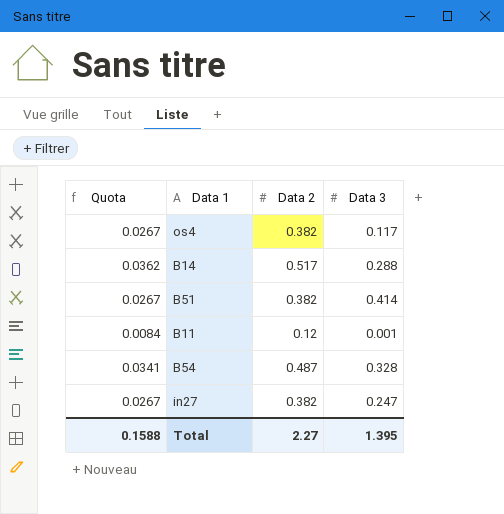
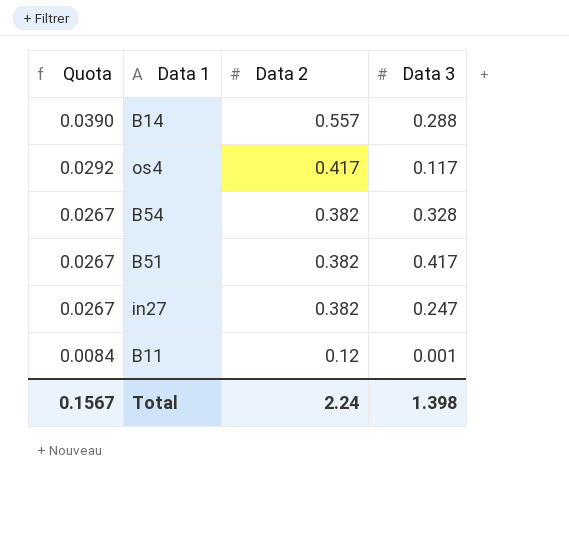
row order: none -> Quota descending
B14 | Quota: 0.0362 -> 0.0390
B14 | Data 2: 0.517 -> 0.557
os4 | Quota: 0.0267 -> 0.0292
os4 | Data 2: 0.382 -> 0.417
B54 | Quota: 0.0341 -> 0.0267
B54 | Data 2: 0.487 -> 0.382
B51 | Data 3: 0.414 -> 0.417
Total | Quota: 0.1588 -> 0.1567
Total | Data 2: 2.27 -> 2.24
Total | Data 3: 1.395 -> 1.398

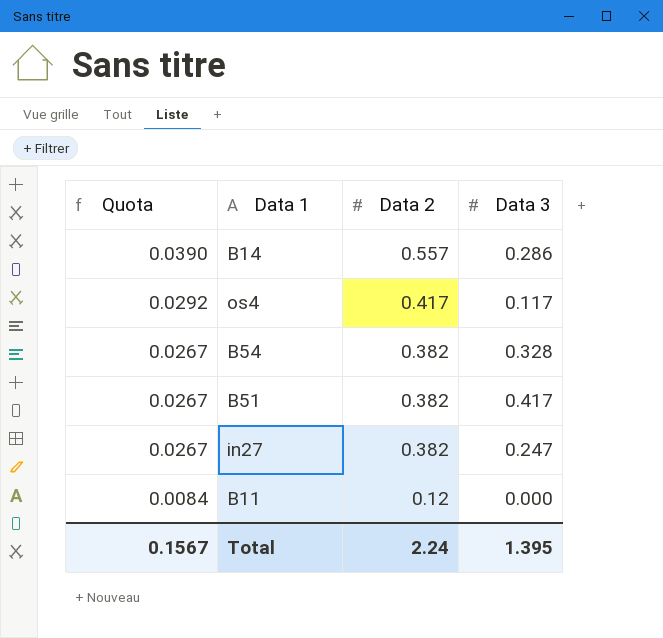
B14 | Data 3: 0.288 -> 0.286
B11 | Data 3: 0.001 -> 0.000
Total | Data 3: 1.398 -> 1.395

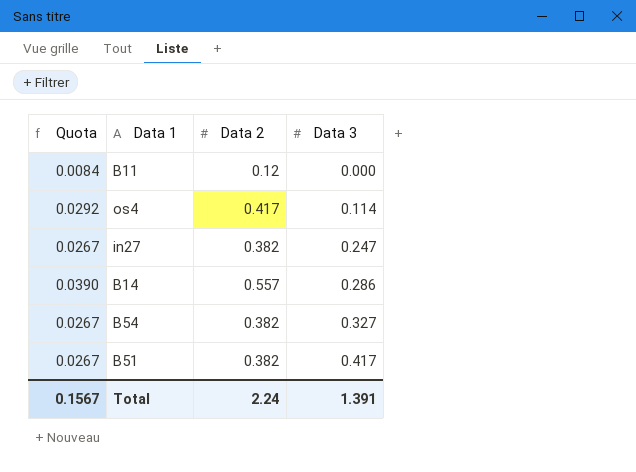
row order: Quota descending -> Data 3 ascending
os4 | Data 3: 0.117 -> 0.114
B54 | Data 3: 0.328 -> 0.327
Total | Data 3: 1.395 -> 1.391

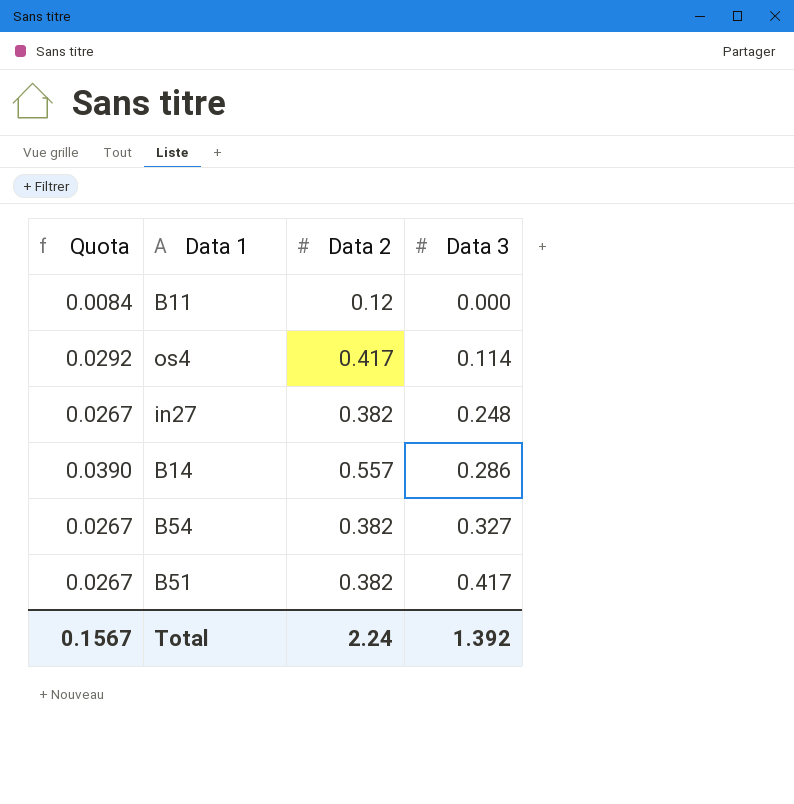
in27 | Data 3: 0.247 -> 0.248
Total | Data 3: 1.391 -> 1.392

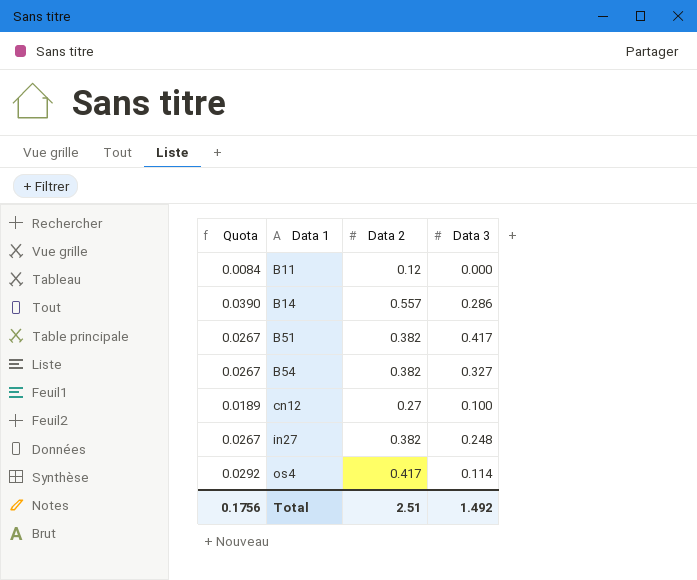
row order: Data 3 ascending -> Data 1 ascending
row cn12: none -> 0.0189 | 0.27 | 0.100
Total | Quota: 0.1567 -> 0.1756
Total | Data 2: 2.24 -> 2.51
Total | Data 3: 1.392 -> 1.492

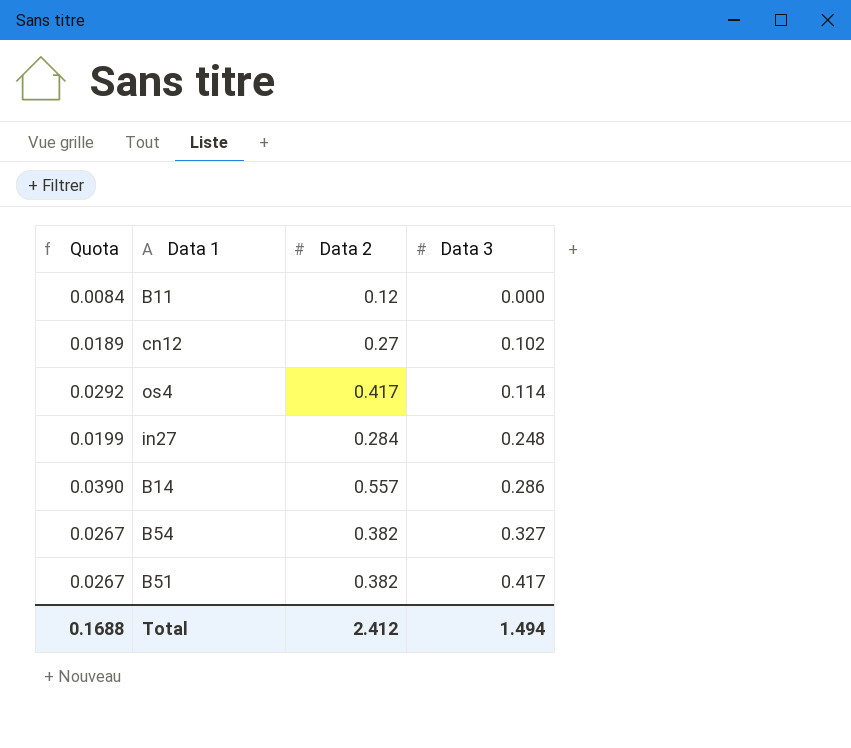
row order: Data 1 ascending -> Data 3 ascending
cn12 | Data 3: 0.100 -> 0.102
in27 | Quota: 0.0267 -> 0.0199
in27 | Data 2: 0.382 -> 0.284
Total | Quota: 0.1756 -> 0.1688
Total | Data 2: 2.51 -> 2.412
Total | Data 3: 1.492 -> 1.494

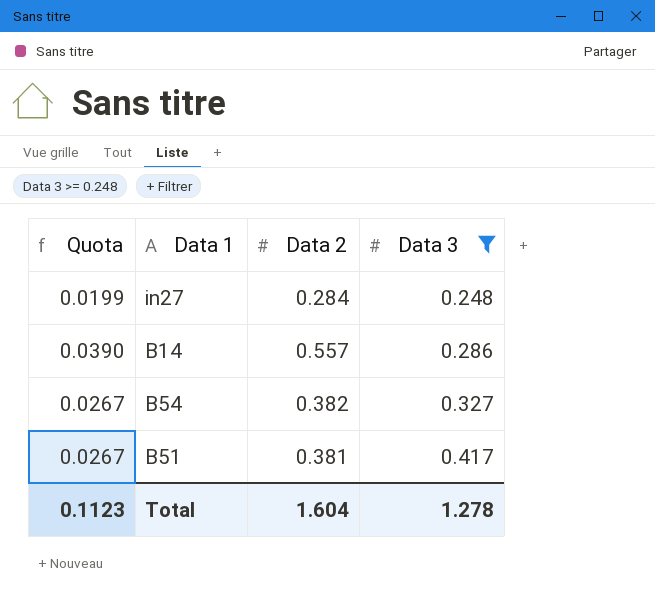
filter: none -> Data 3 >= 0.248
B51 | Data 2: 0.382 -> 0.381
Total | Quota: 0.1688 -> 0.1123
Total | Data 2: 2.412 -> 1.604
Total | Data 3: 1.494 -> 1.278

